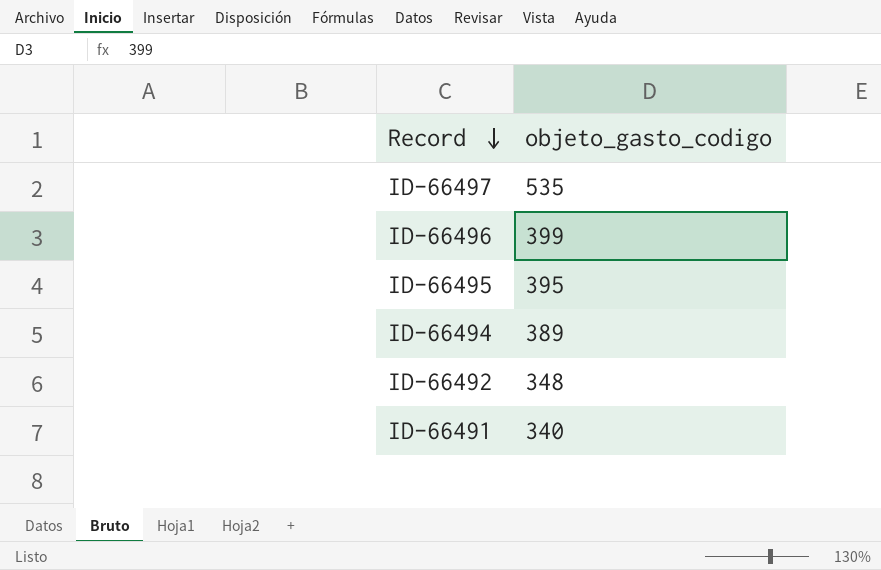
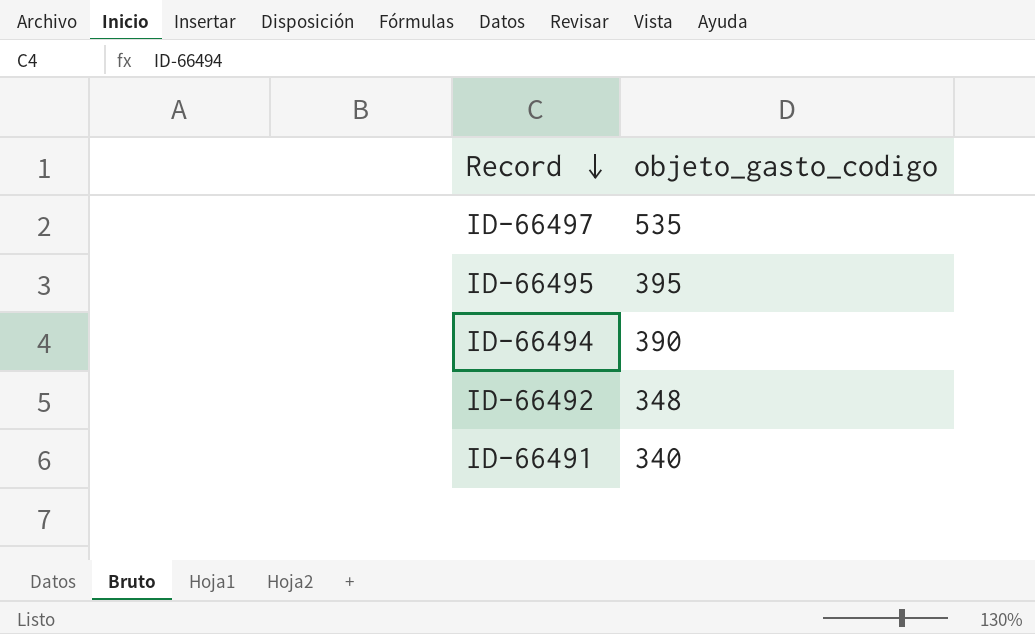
row ID-66496: 399 -> none
ID-66494 | objeto_gasto_codigo: 389 -> 390

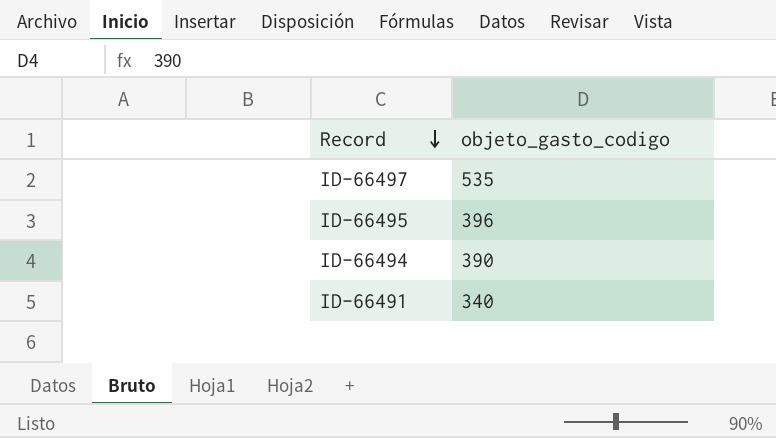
row ID-66492: 348 -> none
ID-66495 | objeto_gasto_codigo: 395 -> 396

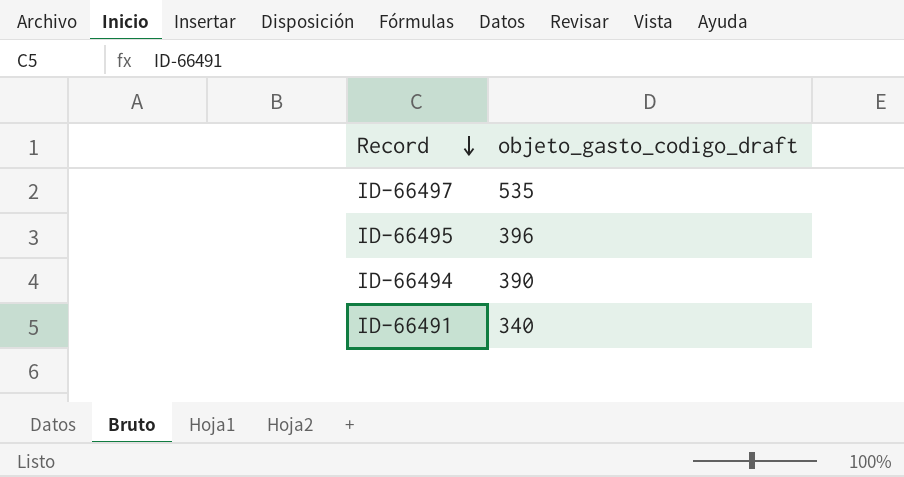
column name: objeto_gasto_codigo -> objeto_gasto_codigo_draft

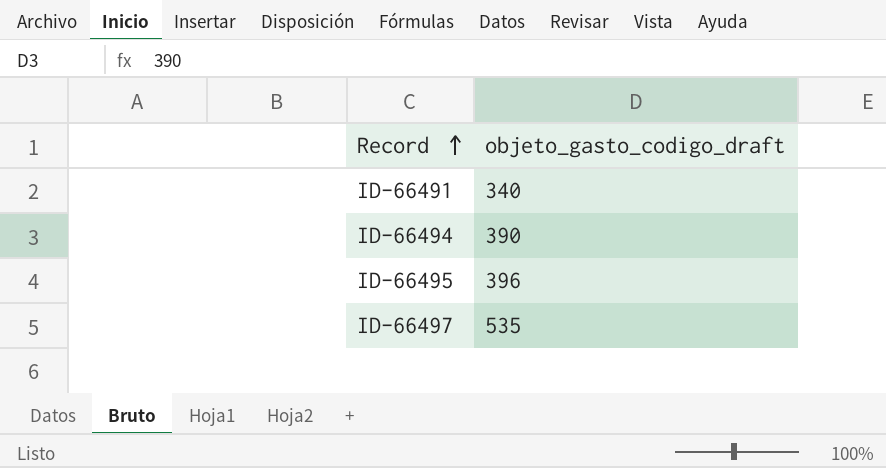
row order: Record descending -> Record ascending

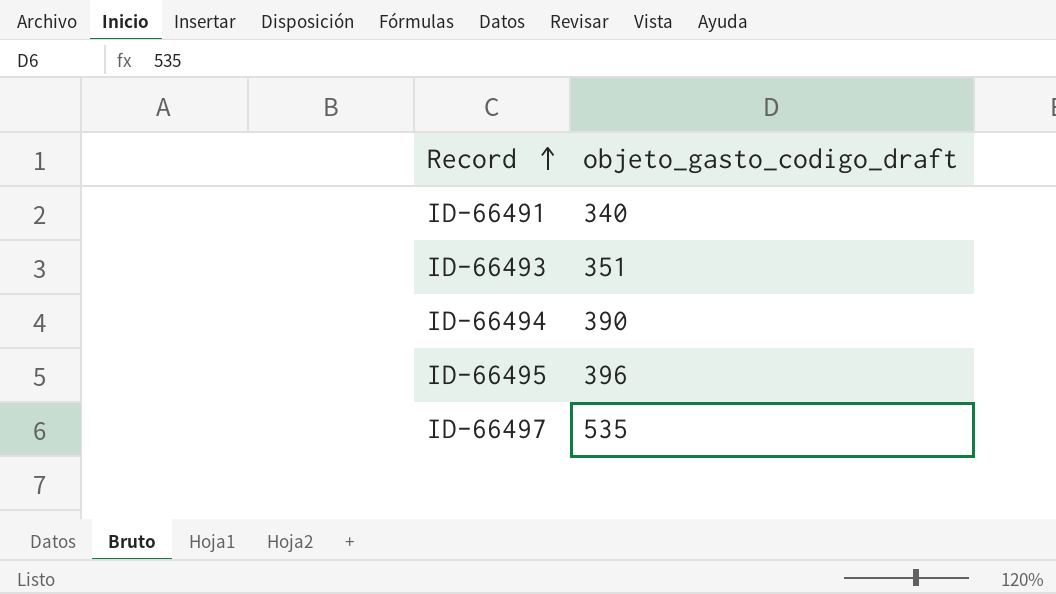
row ID-66493: none -> 351

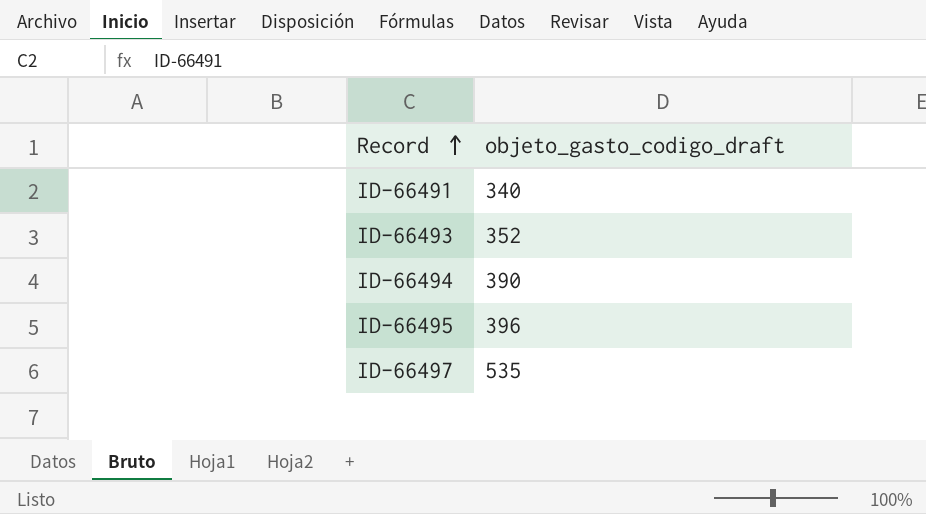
ID-66493 | objeto_gasto_codigo_draft: 351 -> 352

